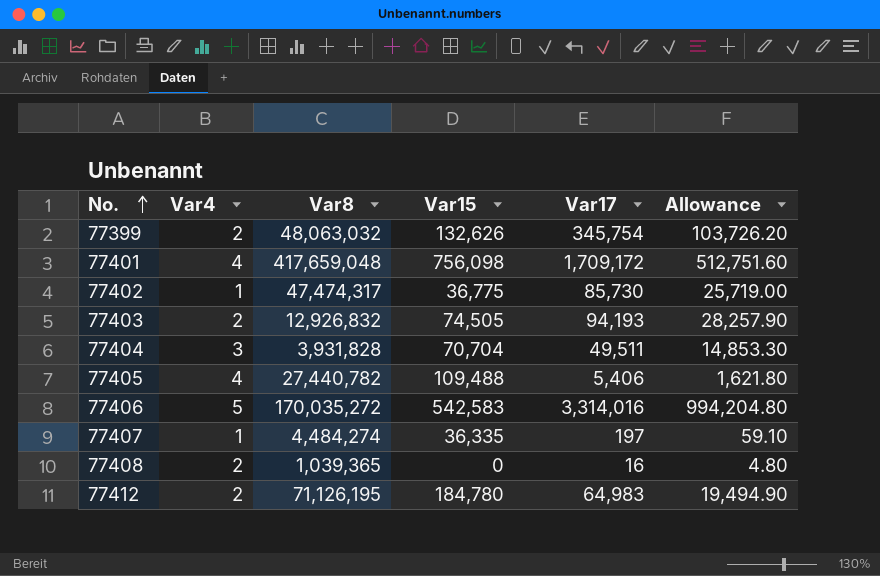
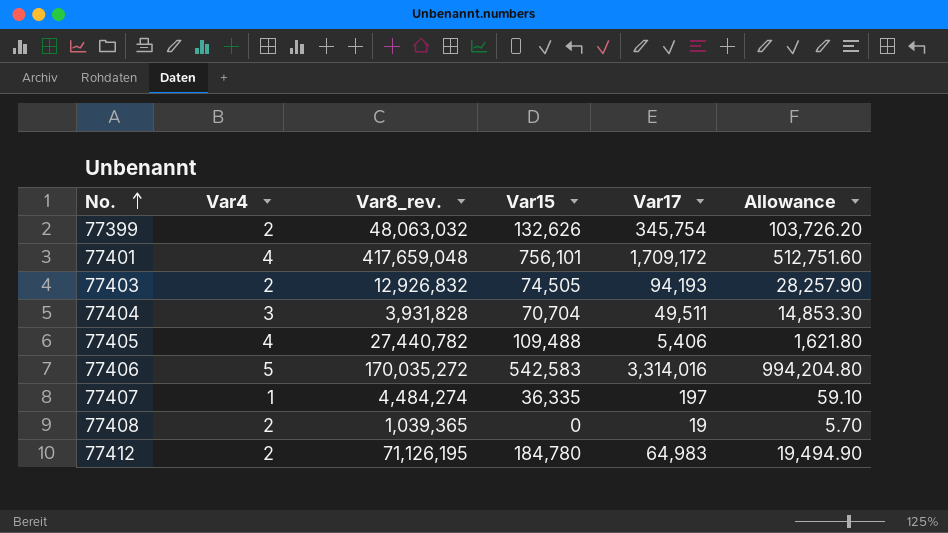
column name: Var8 -> Var8_rev.
row 77402: 1 | 47,474,317 | 36,775 | 85,730 | 25,719.00 -> none
77401 | Var15: 756,098 -> 756,101
77408 | Var17: 16 -> 19
77408 | Allowance: 4.80 -> 5.70

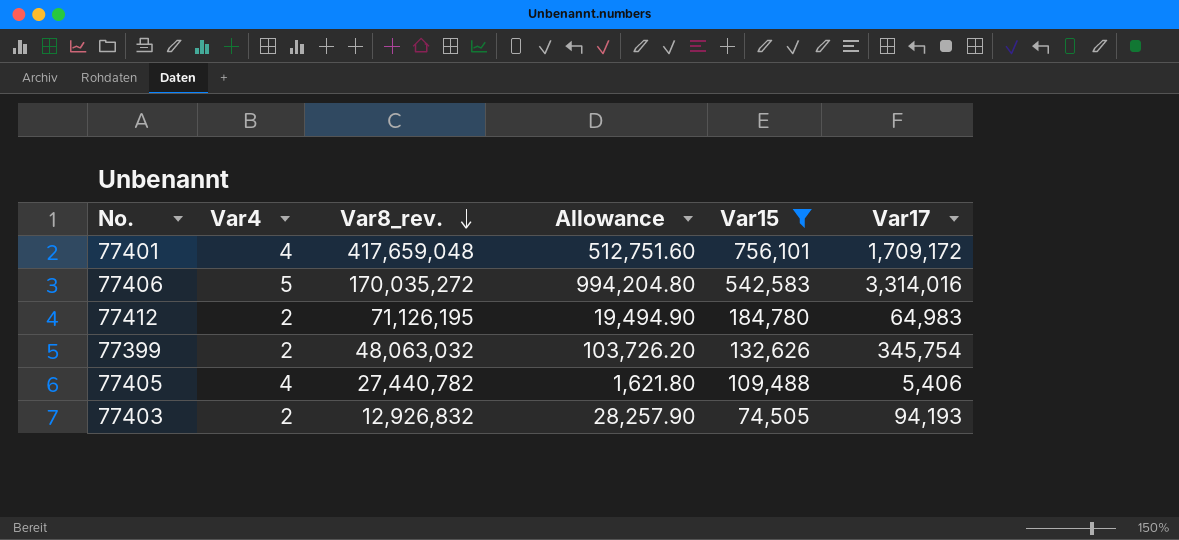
filter: none -> Var15 >= 74,505
row order: No. ascending -> Var8_rev. descending
column Allowance | position: 6 -> 4

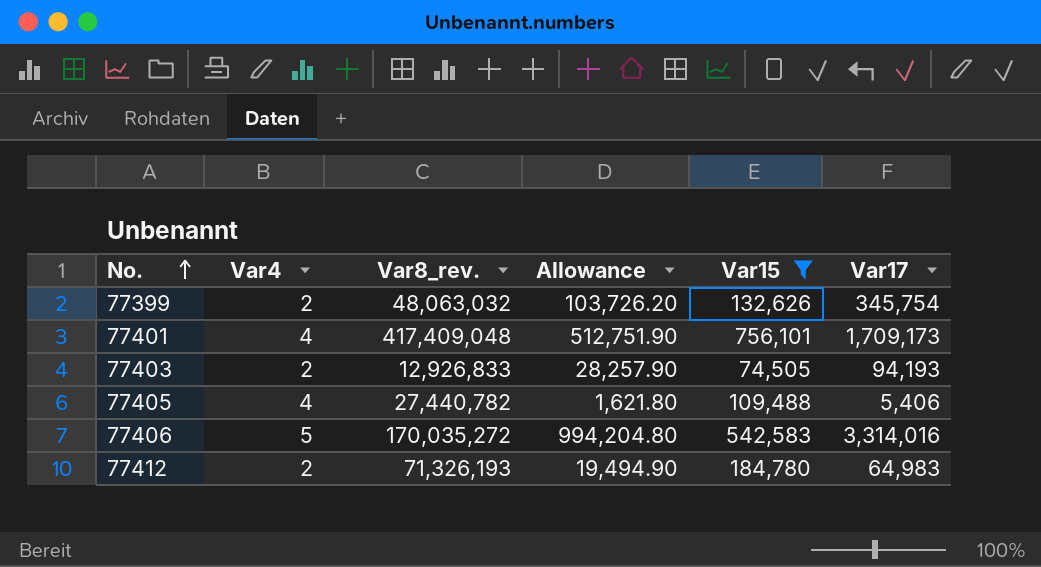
row order: Var8_rev. descending -> No. ascending
77401 | Var8_rev.: 417,659,048 -> 417,409,048
77401 | Allowance: 512,751.60 -> 512,751.90
77401 | Var17: 1,709,172 -> 1,709,173
77403 | Var8_rev.: 12,926,832 -> 12,926,833
77412 | Var8_rev.: 71,126,195 -> 71,326,193

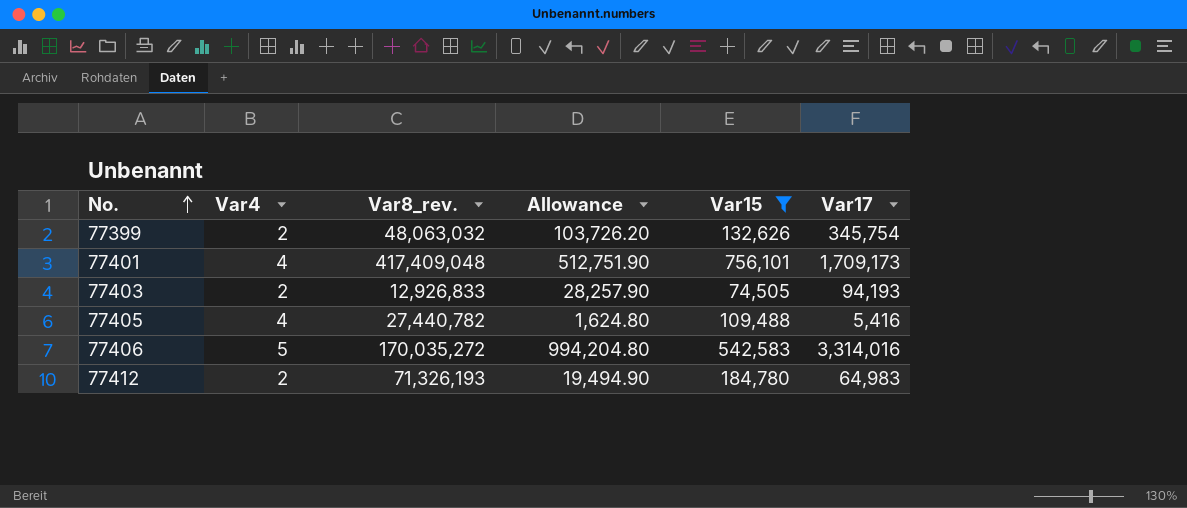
77405 | Allowance: 1,621.80 -> 1,624.80
77405 | Var17: 5,406 -> 5,416

